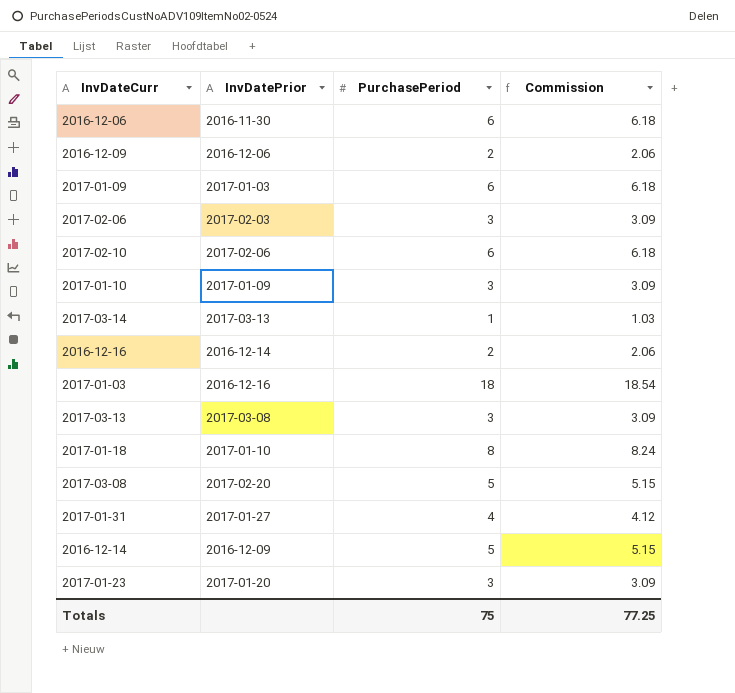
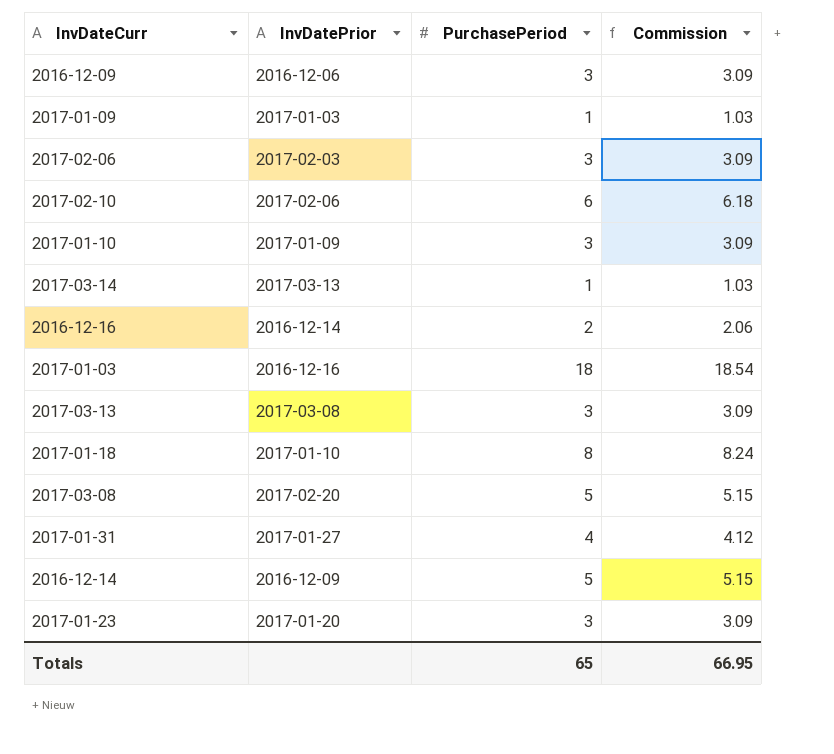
row 2016-12-06: 2016-11-30 | 6 | 6.18 -> none
2016-12-09 | PurchasePeriod: 2 -> 3
2016-12-09 | Commission: 2.06 -> 3.09
2017-01-09 | PurchasePeriod: 6 -> 1
2017-01-09 | Commission: 6.18 -> 1.03
Totals | PurchasePeriod: 75 -> 65
Totals | Commission: 77.25 -> 66.95

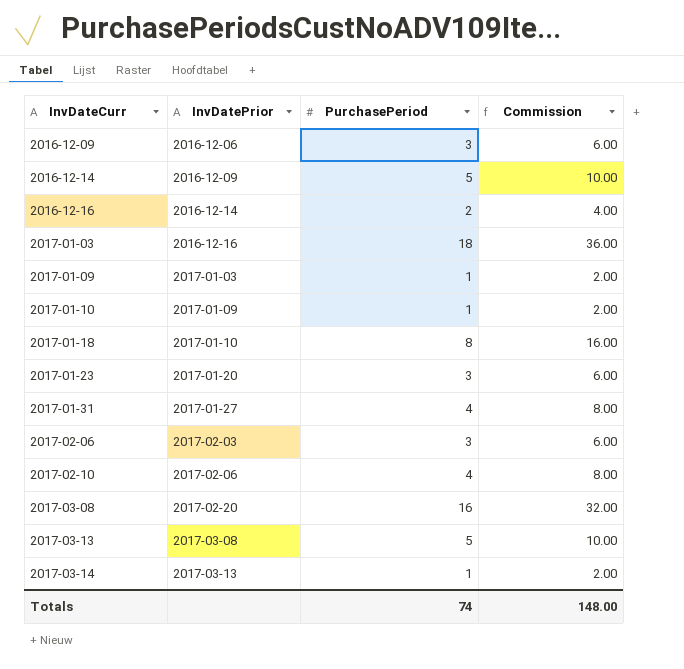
row order: none -> InvDateCurr ascending
column Commission | formula: [PurchasePeriod] * 1.03 -> [PurchasePeriod] * 2
2017-01-10 | PurchasePeriod: 3 -> 1
2017-02-10 | PurchasePeriod: 6 -> 4
2017-03-08 | PurchasePeriod: 5 -> 16
2017-03-13 | PurchasePeriod: 3 -> 5
Totals | PurchasePeriod: 65 -> 74
Totals | Commission: 66.95 -> 148.00

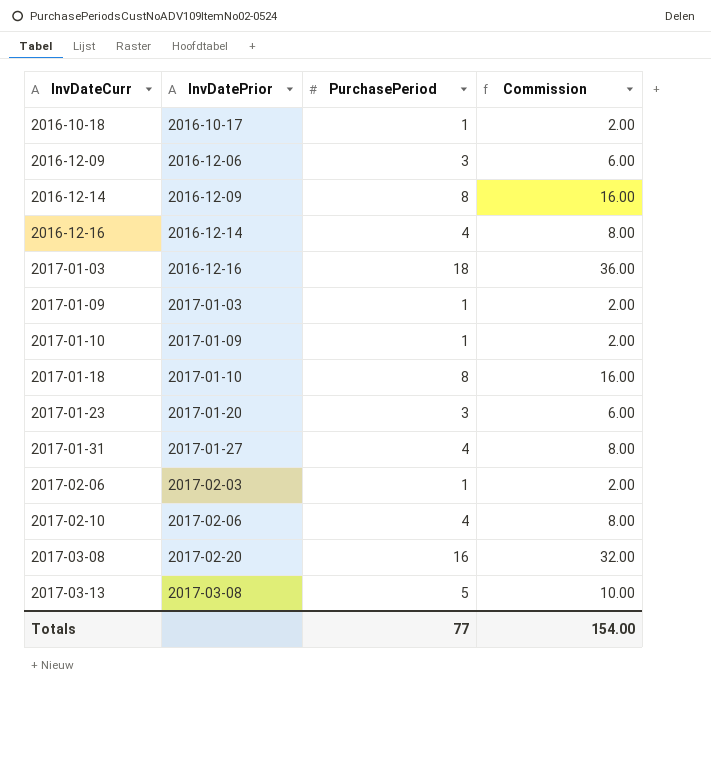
row 2017-03-14: 2017-03-13 | 1 | 2.00 -> none
row 2016-10-18: none -> 2016-10-17 | 1 | 2.00
2016-12-14 | PurchasePeriod: 5 -> 8
2016-12-14 | Commission: 10.00 -> 16.00
2016-12-16 | PurchasePeriod: 2 -> 4
2016-12-16 | Commission: 4.00 -> 8.00
2017-02-06 | PurchasePeriod: 3 -> 1
2017-02-06 | Commission: 6.00 -> 2.00
Totals | PurchasePeriod: 74 -> 77
Totals | Commission: 148.00 -> 154.00

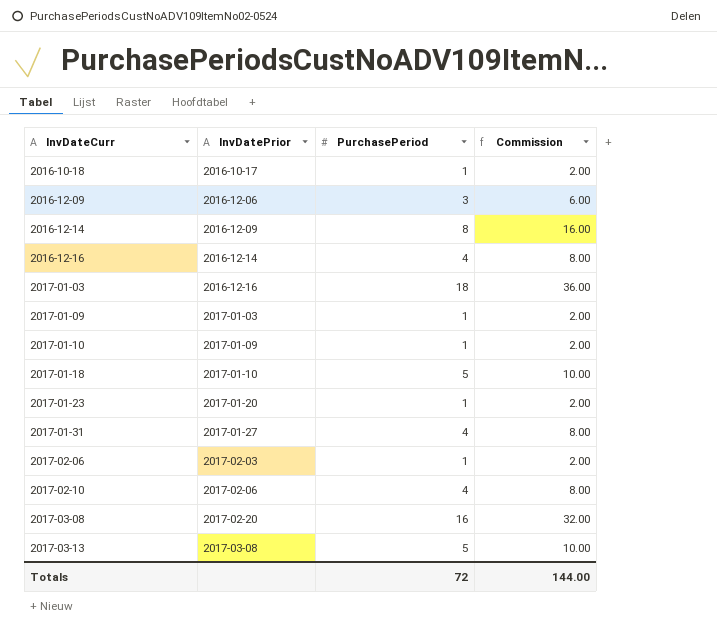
2017-01-18 | PurchasePeriod: 8 -> 5
2017-01-18 | Commission: 16.00 -> 10.00
2017-01-23 | PurchasePeriod: 3 -> 1
2017-01-23 | Commission: 6.00 -> 2.00
Totals | PurchasePeriod: 77 -> 72
Totals | Commission: 154.00 -> 144.00

